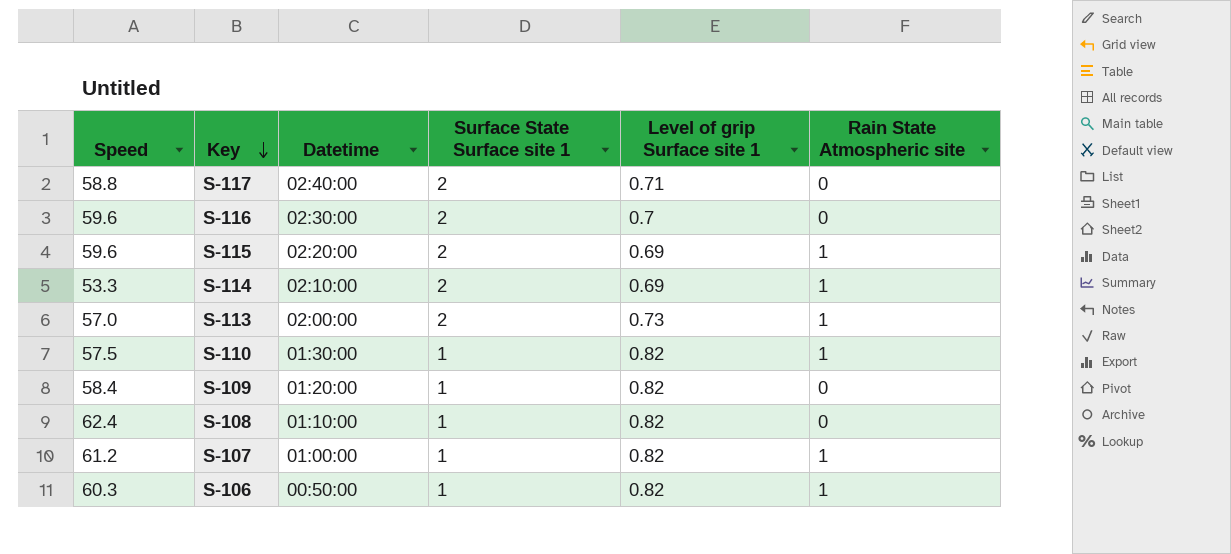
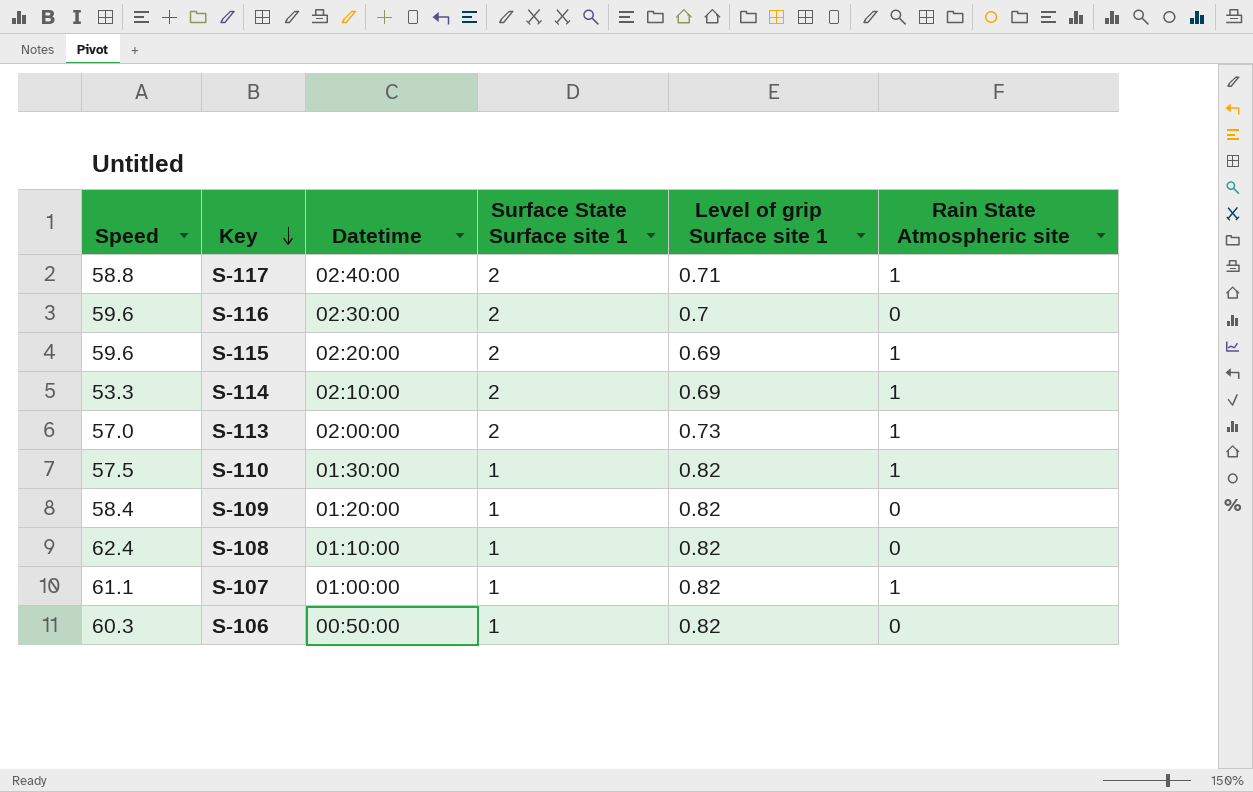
S-117 | Rain State Atmospheric site: 0 -> 1
S-107 | Speed: 61.2 -> 61.1
S-106 | Rain State Atmospheric site: 1 -> 0

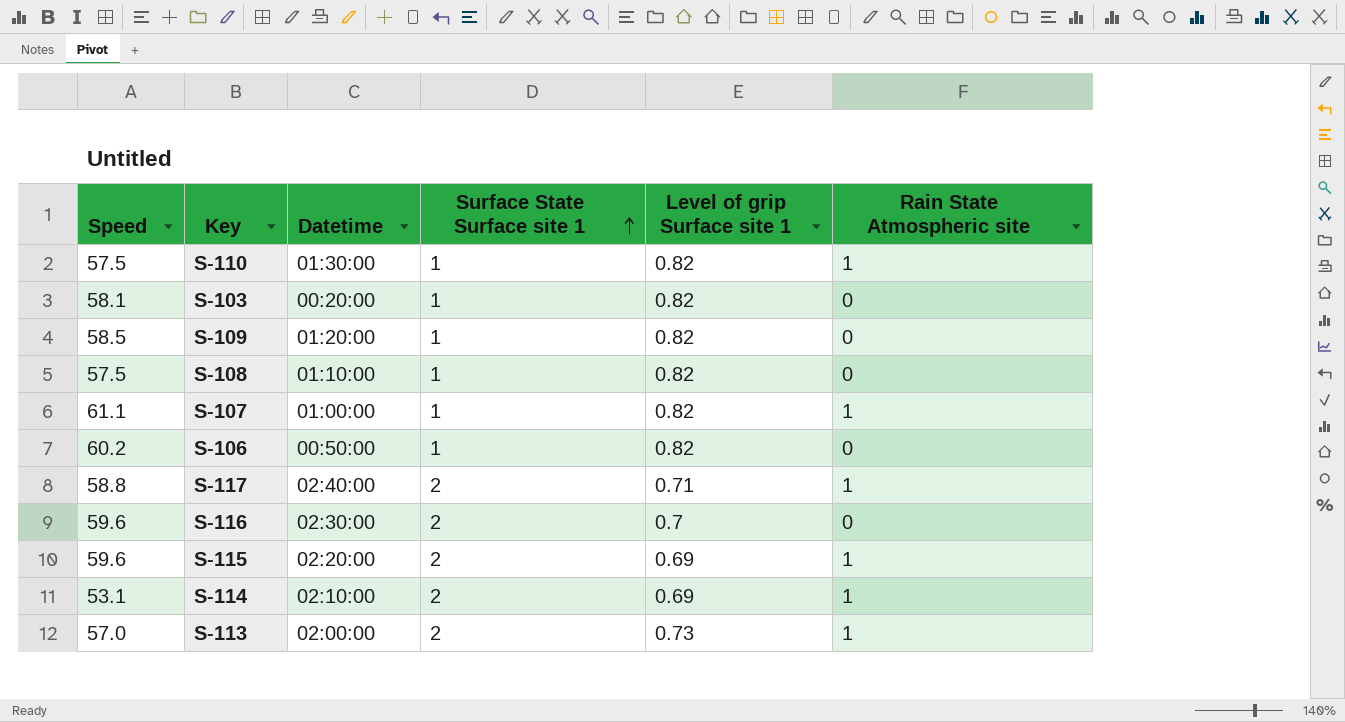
row order: Key descending -> Surface State Surface site 1 ascending
row S-103: none -> 58.1 | 00:20:00 | 1 | 0.82 | 0
S-109 | Speed: 58.4 -> 58.5
S-108 | Speed: 62.4 -> 57.5
S-106 | Speed: 60.3 -> 60.2
S-114 | Speed: 53.3 -> 53.1

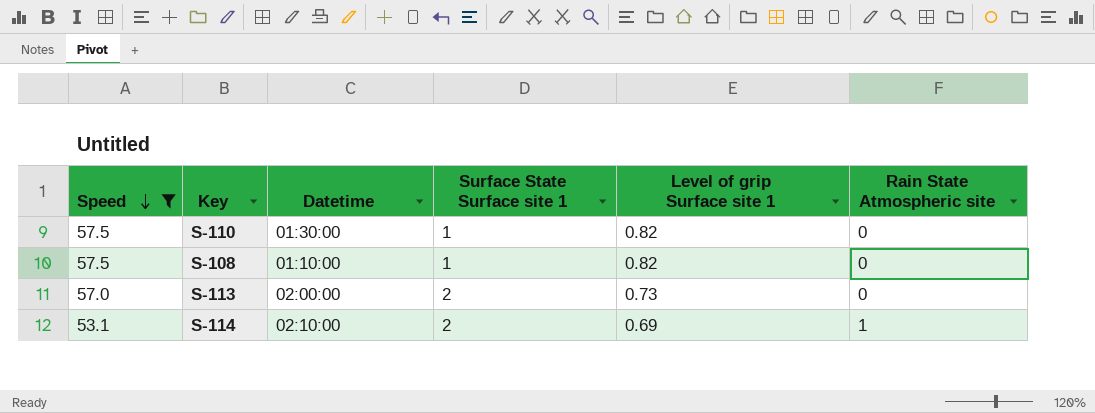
filter: none -> Speed <= 57.5
row order: Surface State Surface site 1 ascending -> Speed descending
S-110 | Rain State Atmospheric site: 1 -> 0
S-113 | Rain State Atmospheric site: 1 -> 0

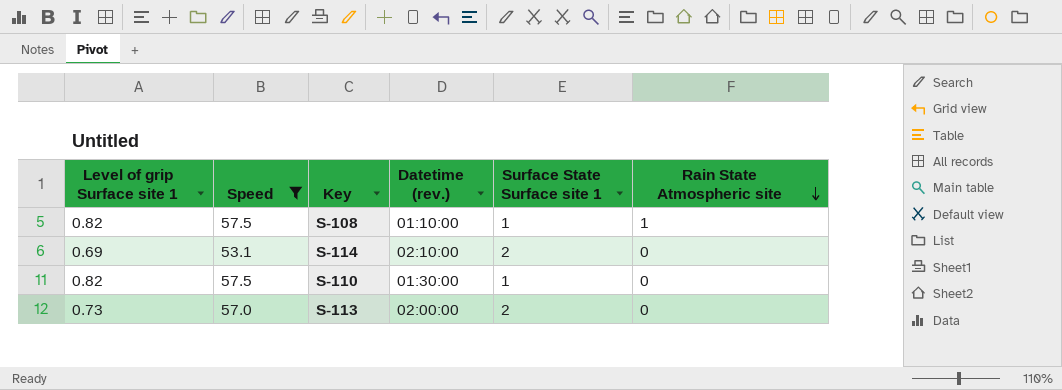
row order: Speed descending -> Rain State Atmospheric site descending
column Level of grip Surface site 1 | position: 5 -> 1
column name: Datetime -> Datetime (rev.)
S-108 | Rain State Atmospheric site: 0 -> 1
S-114 | Rain State Atmospheric site: 1 -> 0

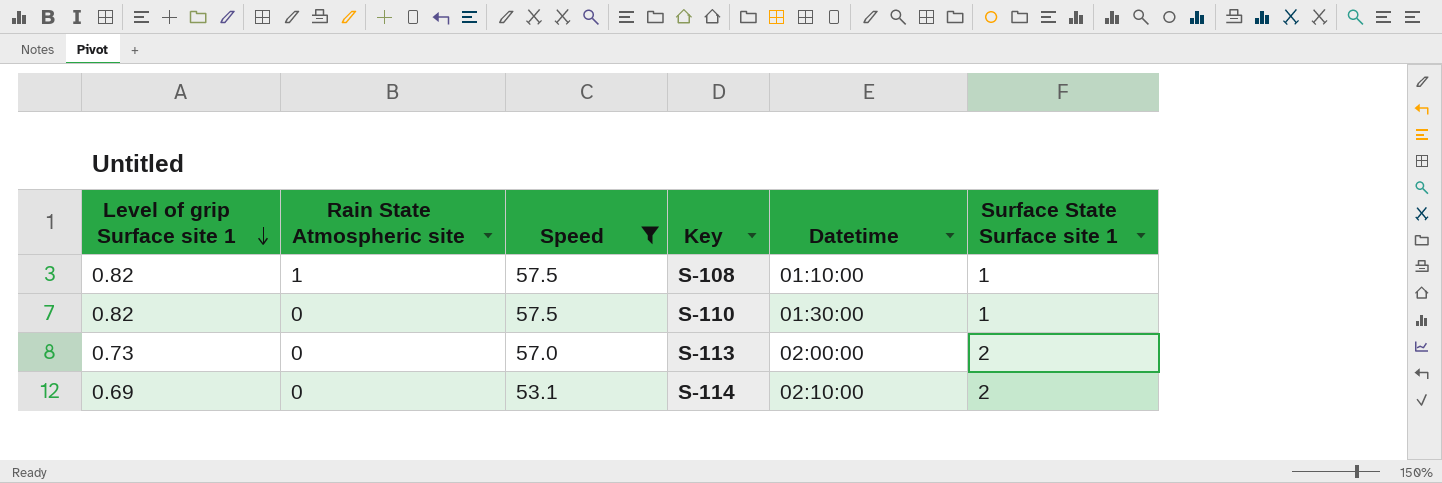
row order: Rain State Atmospheric site descending -> Level of grip Surface site 1 descending
column Rain State Atmospheric site | position: 6 -> 2
column name: Datetime (rev.) -> Datetime

